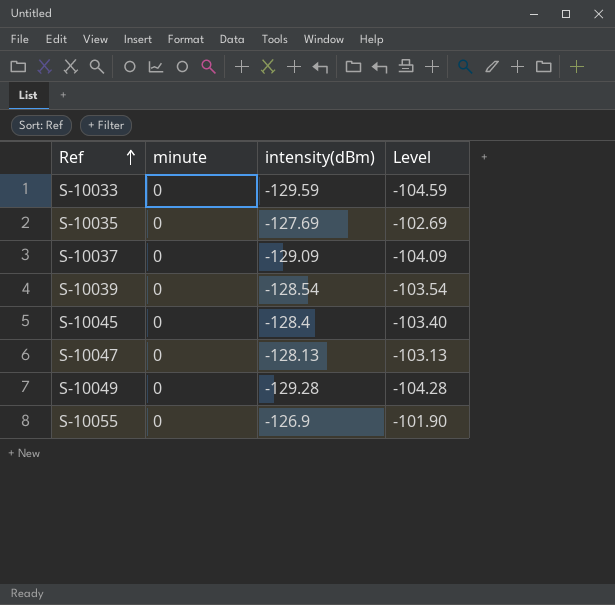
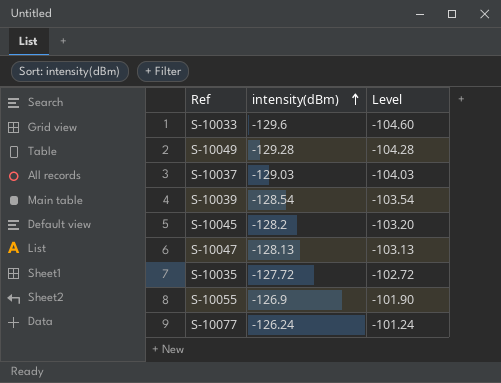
row order: Ref ascending -> intensity(dBm) ascending
column minute | position: 2 -> none
S-10033 | intensity(dBm): -129.59 -> -129.6
S-10033 | Level: -104.59 -> -104.60
S-10037 | intensity(dBm): -129.09 -> -129.03
S-10037 | Level: -104.09 -> -104.03
S-10045 | intensity(dBm): -128.4 -> -128.2
S-10045 | Level: -103.40 -> -103.20
S-10035 | intensity(dBm): -127.69 -> -127.72
S-10035 | Level: -102.69 -> -102.72
row S-10077: none -> -126.24 | -101.24

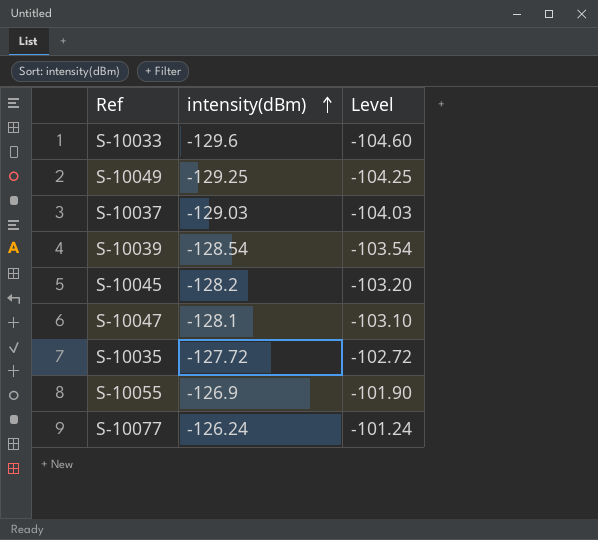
S-10049 | intensity(dBm): -129.28 -> -129.25
S-10049 | Level: -104.28 -> -104.25
S-10047 | intensity(dBm): -128.13 -> -128.1
S-10047 | Level: -103.13 -> -103.10

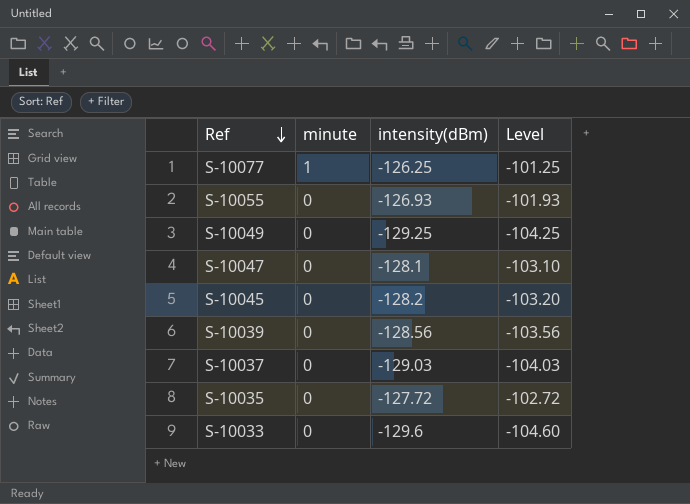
row order: intensity(dBm) ascending -> Ref descending
column minute | position: none -> 2
S-10077 | intensity(dBm): -126.24 -> -126.25
S-10077 | Level: -101.24 -> -101.25
S-10055 | intensity(dBm): -126.9 -> -126.93
S-10055 | Level: -101.90 -> -101.93
S-10039 | intensity(dBm): -128.54 -> -128.56
S-10039 | Level: -103.54 -> -103.56

